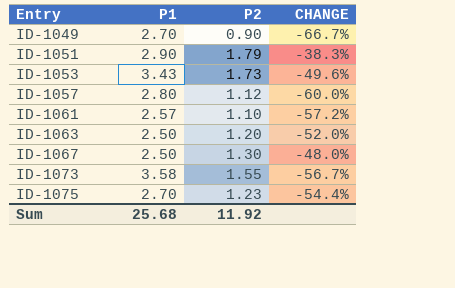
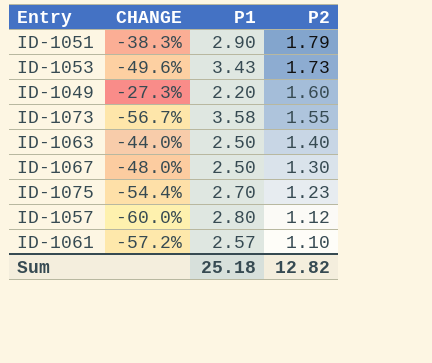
row order: Entry ascending -> P2 descending
column CHANGE | position: 4 -> 2
ID-1049 | CHANGE: -66.7% -> -27.3%
ID-1049 | P1: 2.70 -> 2.20
ID-1049 | P2: 0.90 -> 1.60
ID-1063 | CHANGE: -52.0% -> -44.0%
ID-1063 | P2: 1.20 -> 1.40
Sum | P1: 25.68 -> 25.18
Sum | P2: 11.92 -> 12.82

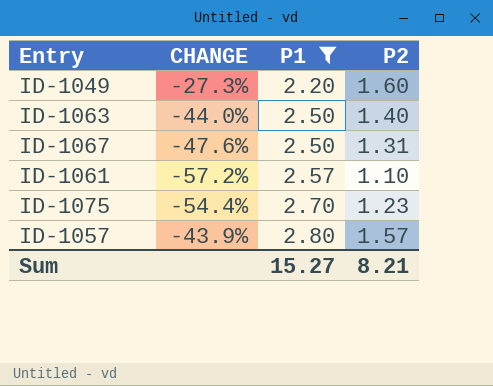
filter: none -> P1 <= 2.80
row order: P2 descending -> P1 ascending
ID-1067 | CHANGE: -48.0% -> -47.6%
ID-1067 | P2: 1.30 -> 1.31
ID-1057 | CHANGE: -60.0% -> -43.9%
ID-1057 | P2: 1.12 -> 1.57
Sum | P1: 25.18 -> 15.27
Sum | P2: 12.82 -> 8.21

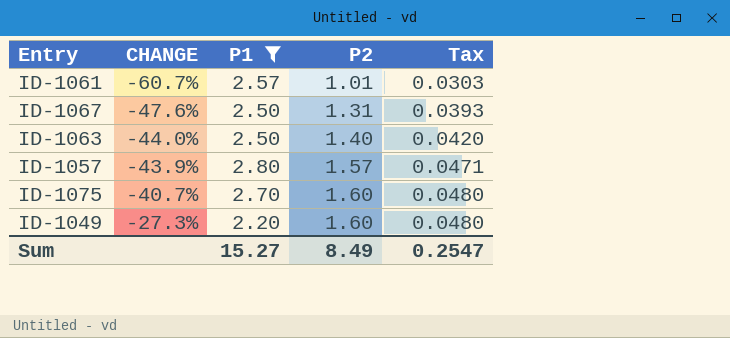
row order: P1 ascending -> CHANGE ascending
column Tax | formula: none -> [P2] * 0.03
ID-1061 | CHANGE: -57.2% -> -60.7%
ID-1061 | P2: 1.10 -> 1.01
ID-1075 | CHANGE: -54.4% -> -40.7%
ID-1075 | P2: 1.23 -> 1.60
Sum | P2: 8.21 -> 8.49

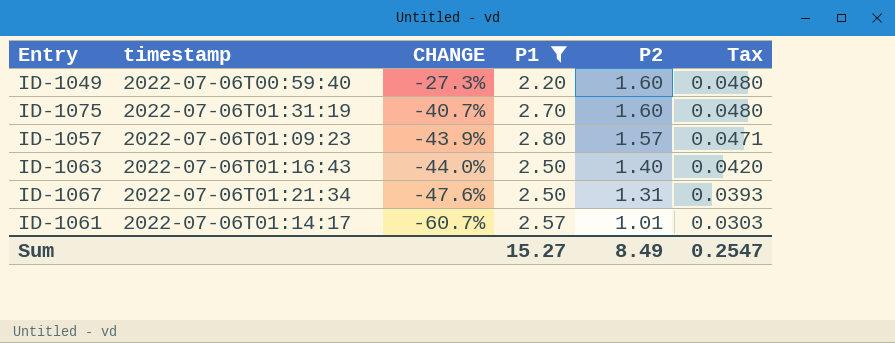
row order: CHANGE ascending -> CHANGE descending
column timestamp | position: none -> 2

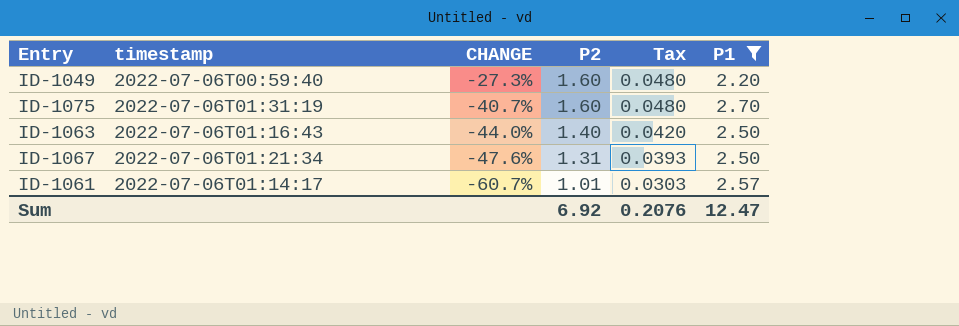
column P1 | position: 4 -> 6
row ID-1057: 2022-07-06T01:09:23 | -43.9% | 2.80 | 1.57 | 0.0471 -> none
Sum | P2: 8.49 -> 6.92
Sum | Tax: 0.2547 -> 0.2076
Sum | P1: 15.27 -> 12.47

